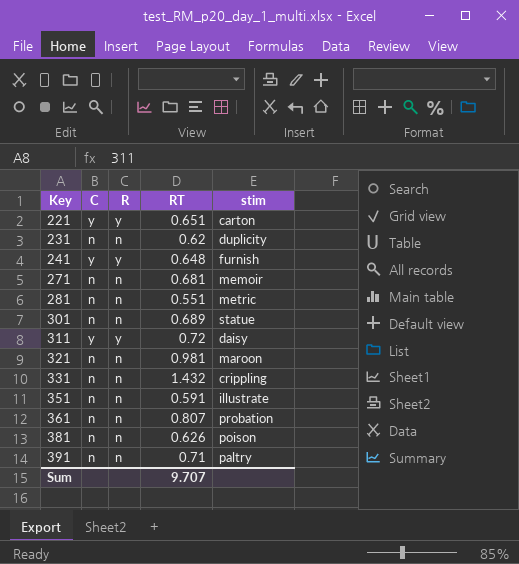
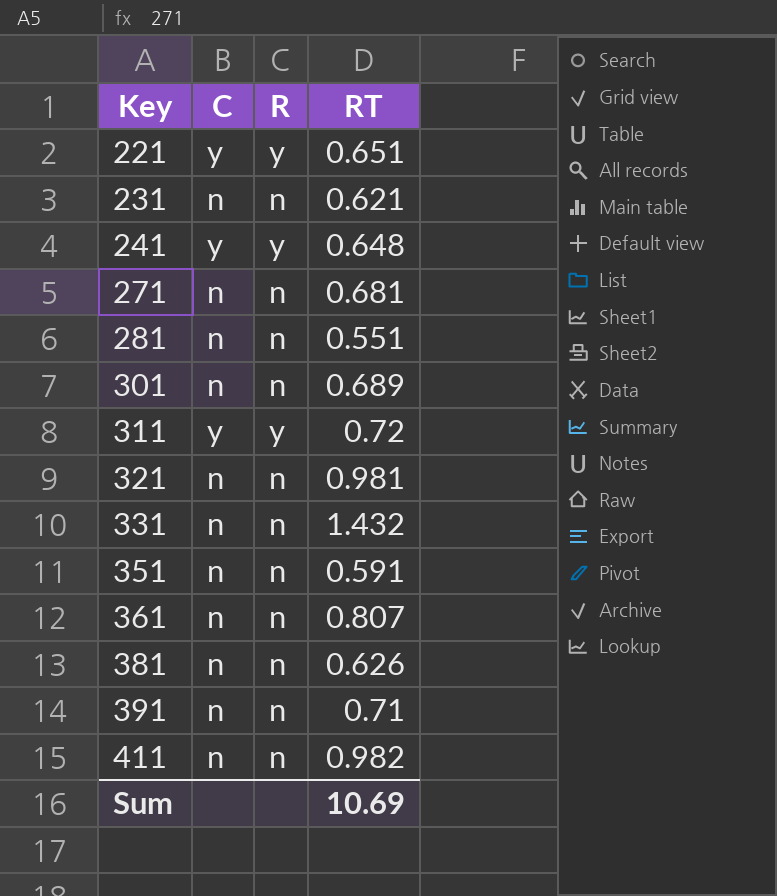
column stim | position: 5 -> none
231 | RT: 0.62 -> 0.621
row 411: none -> n | n | 0.982
Sum | RT: 9.707 -> 10.69

